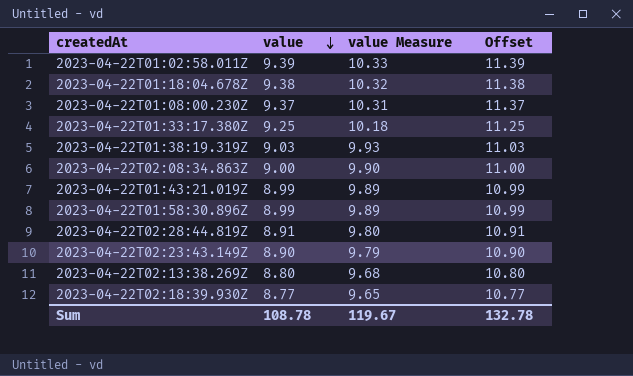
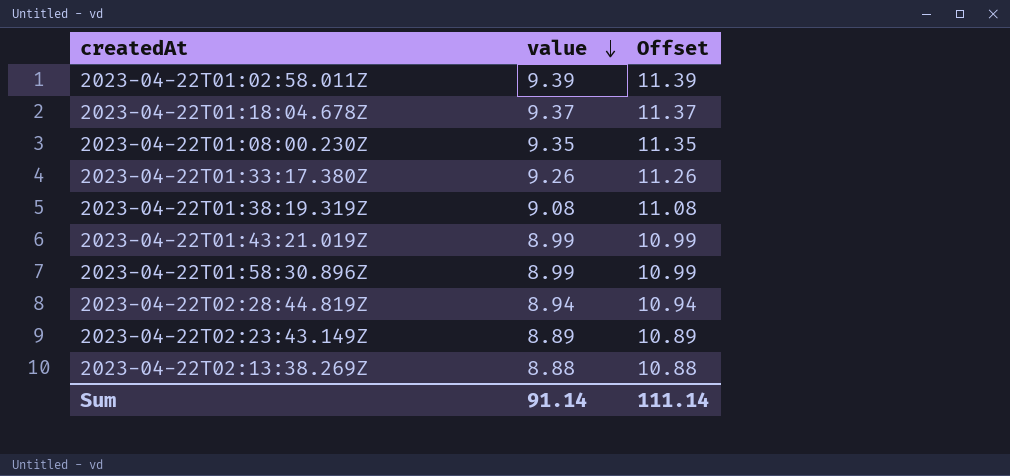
column value Measure | formula: [value] * 1.1 -> none
row 2023-04-22T02:08:34.863Z: 9.00 | 9.90 | 11.00 -> none
row 2023-04-22T02:18:39.930Z: 8.77 | 9.65 | 10.77 -> none
2023-04-22T01:18:04.678Z | value: 9.38 -> 9.37
2023-04-22T01:18:04.678Z | Offset: 11.38 -> 11.37
2023-04-22T01:08:00.230Z | value: 9.37 -> 9.35
2023-04-22T01:08:00.230Z | Offset: 11.37 -> 11.35
2023-04-22T01:33:17.380Z | value: 9.25 -> 9.26
2023-04-22T01:33:17.380Z | Offset: 11.25 -> 11.26
2023-04-22T01:38:19.319Z | value: 9.03 -> 9.08
2023-04-22T01:38:19.319Z | Offset: 11.03 -> 11.08
2023-04-22T02:28:44.819Z | value: 8.91 -> 8.94
2023-04-22T02:28:44.819Z | Offset: 10.91 -> 10.94
2023-04-22T02:23:43.149Z | value: 8.90 -> 8.89
2023-04-22T02:23:43.149Z | Offset: 10.90 -> 10.89
2023-04-22T02:13:38.269Z | value: 8.80 -> 8.88
2023-04-22T02:13:38.269Z | Offset: 10.80 -> 10.88
Sum | value: 108.78 -> 91.14
Sum | Offset: 132.78 -> 111.14

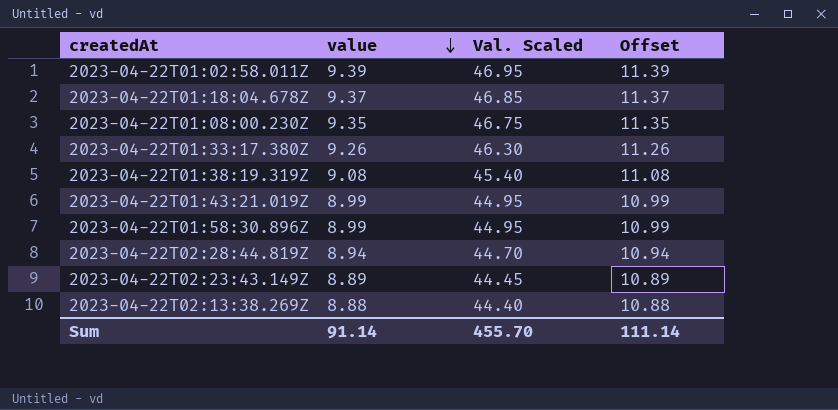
column Val. Scaled | formula: none -> [value] * 5

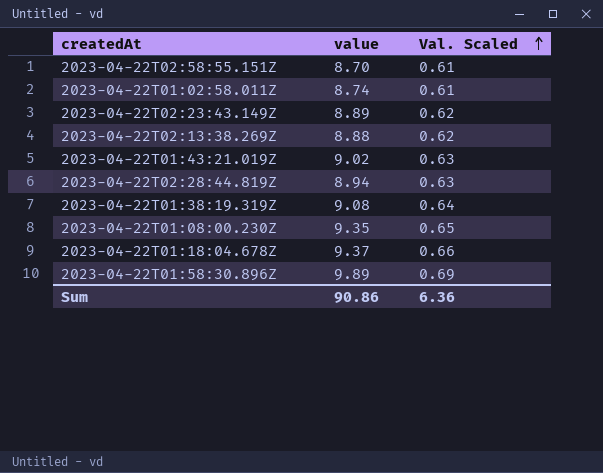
row order: value descending -> Val. Scaled ascending
column Offset | formula: [value] + 2 -> none
column Val. Scaled | formula: [value] * 5 -> [value] * 0.07
row 2023-04-22T01:33:17.380Z: 9.26 | 46.30 | 11.26 -> none
row 2023-04-22T02:58:55.151Z: none -> 8.70 | 0.61
2023-04-22T01:02:58.011Z | value: 9.39 -> 8.74
2023-04-22T01:43:21.019Z | value: 8.99 -> 9.02
2023-04-22T01:58:30.896Z | value: 8.99 -> 9.89
Sum | value: 91.14 -> 90.86
Sum | Val. Scaled: 455.70 -> 6.36

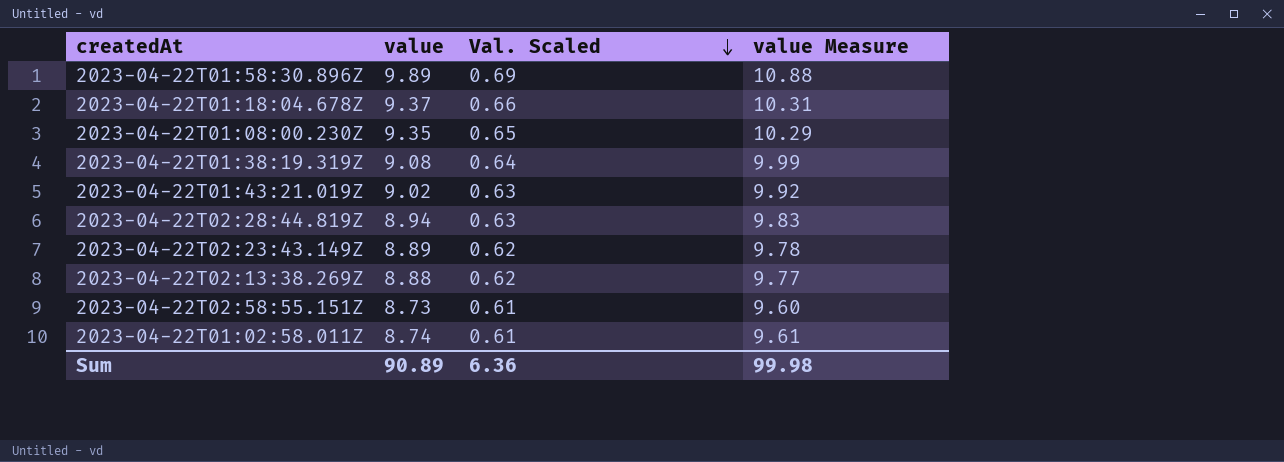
row order: Val. Scaled ascending -> Val. Scaled descending
column value Measure | formula: none -> [value] * 1.1
2023-04-22T02:58:55.151Z | value: 8.70 -> 8.73
Sum | value: 90.86 -> 90.89

